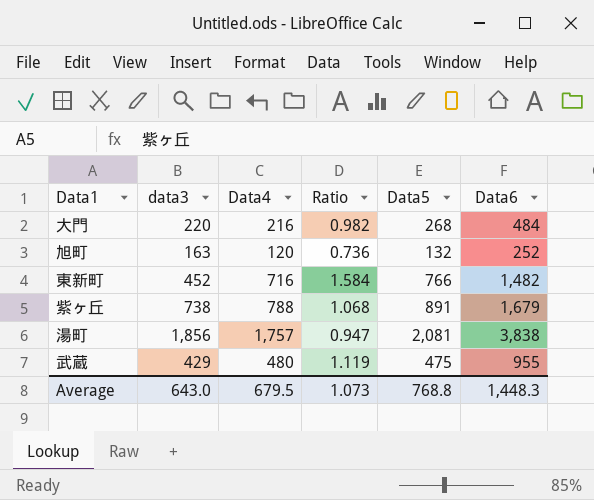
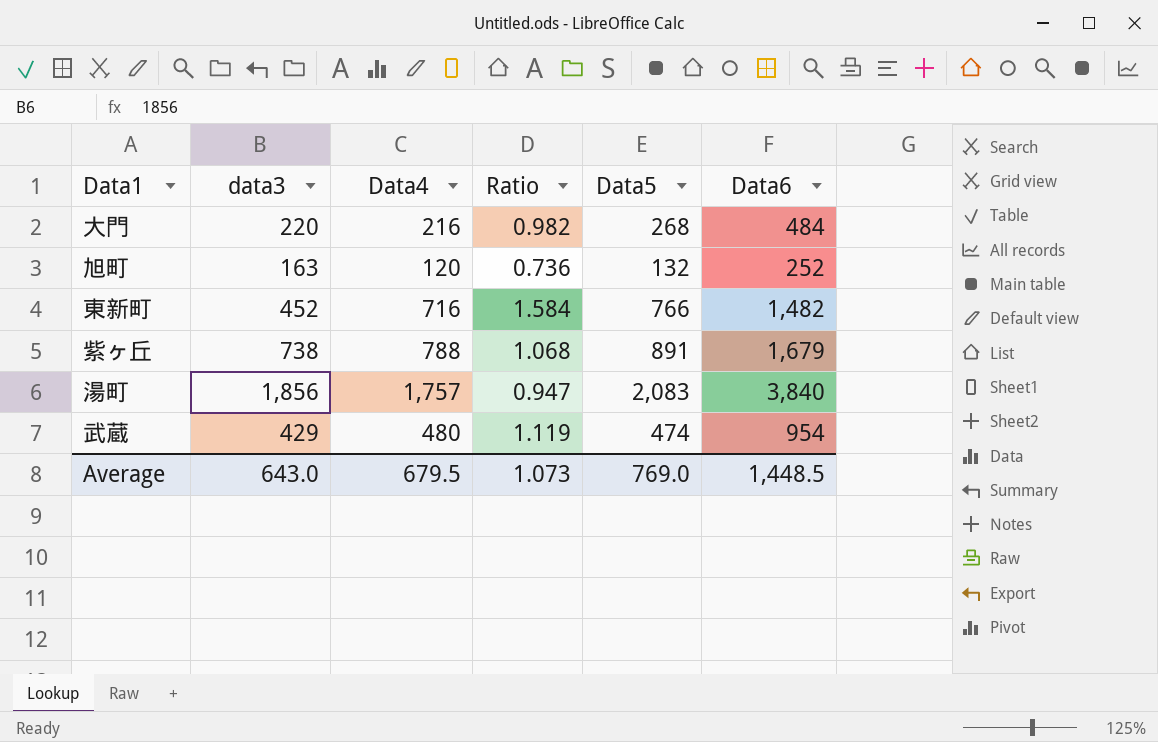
湯町 | Data5: 2,081 -> 2,083
湯町 | Data6: 3,838 -> 3,840
武蔵 | Data5: 475 -> 474
武蔵 | Data6: 955 -> 954
Average | Data5: 768.8 -> 769.0
Average | Data6: 1,448.3 -> 1,448.5

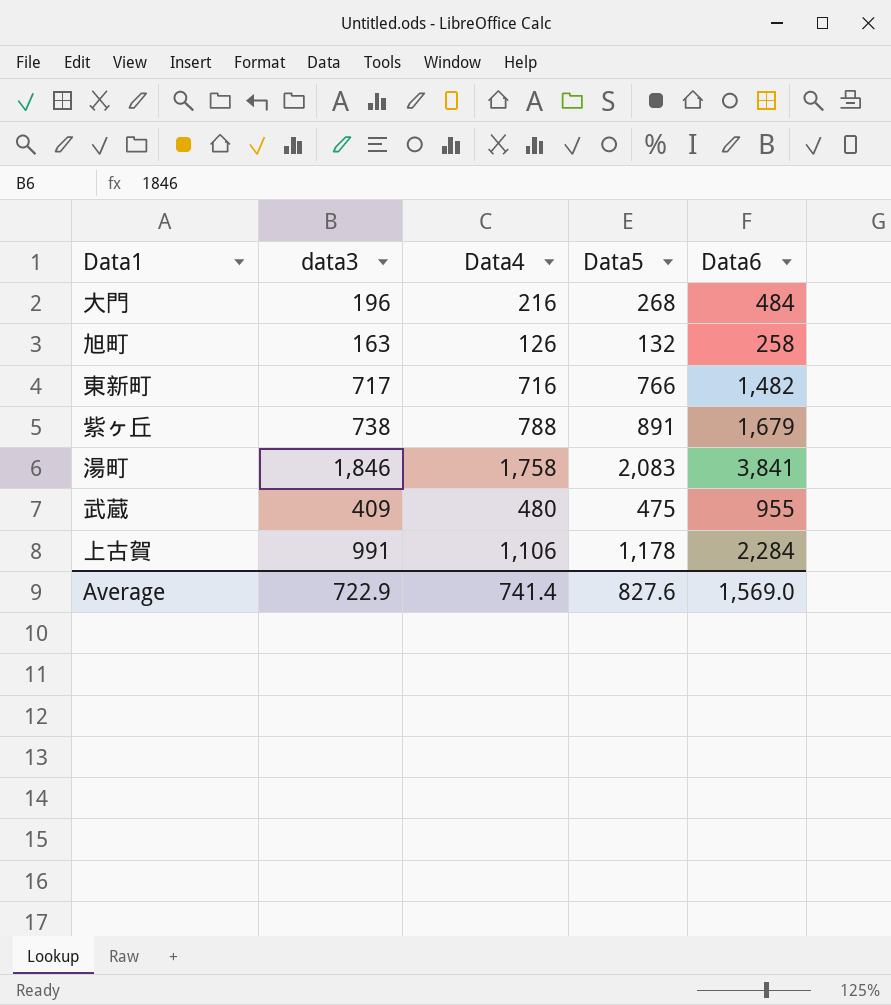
column Ratio | formula: [Data4] / [data3] -> none
大門 | data3: 220 -> 196
旭町 | Data4: 120 -> 126
旭町 | Data6: 252 -> 258
東新町 | data3: 452 -> 717
湯町 | data3: 1,856 -> 1,846
湯町 | Data4: 1,757 -> 1,758
湯町 | Data6: 3,840 -> 3,841
武蔵 | data3: 429 -> 409
武蔵 | Data5: 474 -> 475
武蔵 | Data6: 954 -> 955
row 上古賀: none -> 991 | 1,106 | 1,178 | 2,284
Average | data3: 643.0 -> 722.9
Average | Data4: 679.5 -> 741.4
Average | Data5: 769.0 -> 827.6
Average | Data6: 1,448.5 -> 1,569.0

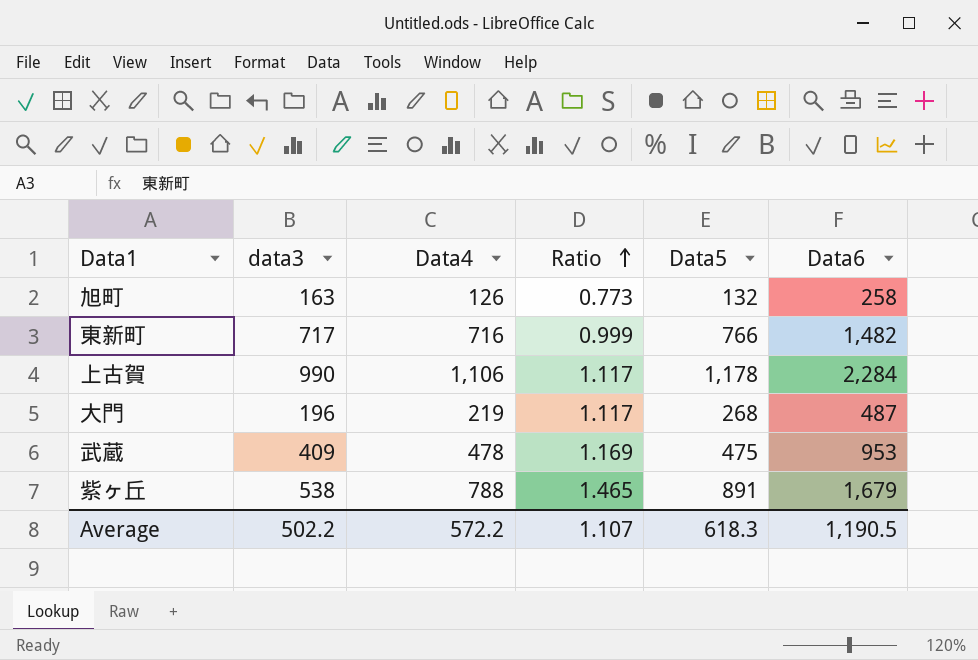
row order: none -> Ratio ascending
column Ratio | formula: none -> [Data4] / [data3]
row 湯町: 1,846 | 1,758 | 2,083 | 3,841 -> none
上古賀 | data3: 991 -> 990
大門 | Data4: 216 -> 219
大門 | Data6: 484 -> 487
武蔵 | Data4: 480 -> 478
武蔵 | Data6: 955 -> 953
紫ヶ丘 | data3: 738 -> 538
Average | data3: 722.9 -> 502.2
Average | Data4: 741.4 -> 572.2
Average | Data5: 827.6 -> 618.3
Average | Data6: 1,569.0 -> 1,190.5

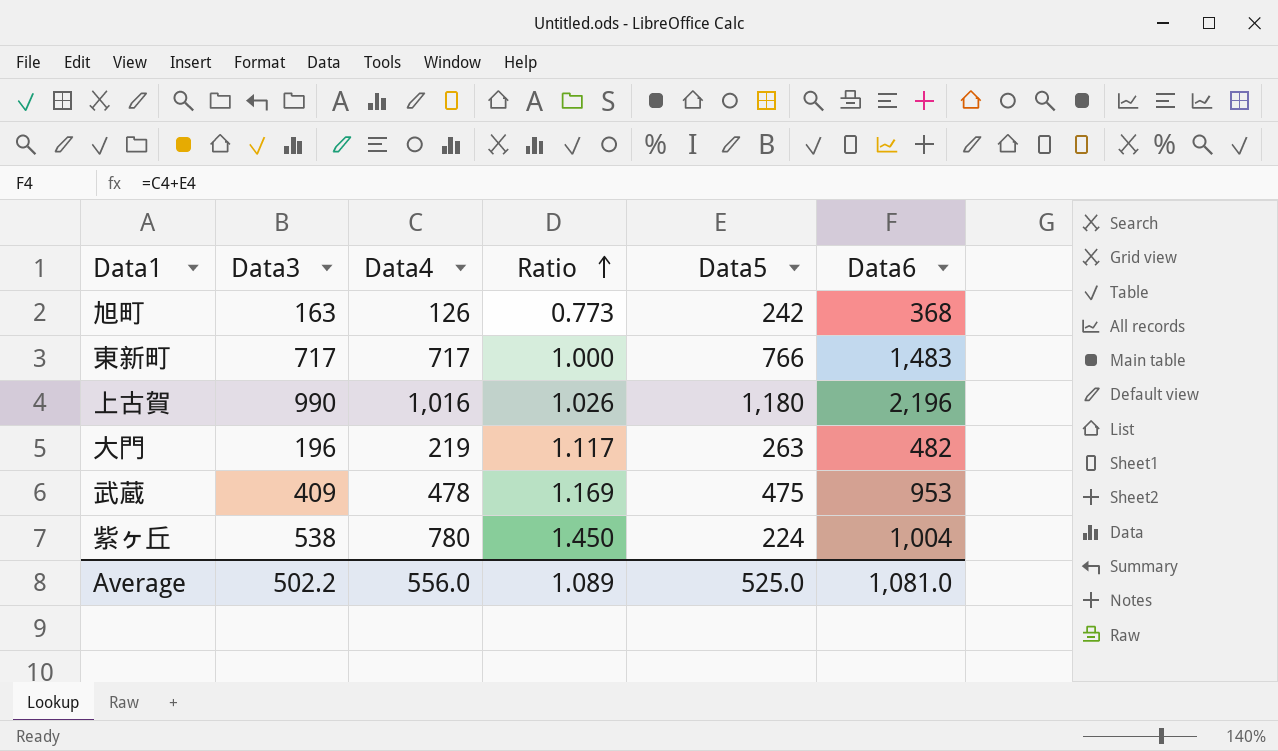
column name: data3 -> Data3
旭町 | Data5: 132 -> 242
旭町 | Data6: 258 -> 368
東新町 | Data4: 716 -> 717
東新町 | Ratio: 0.999 -> 1.000
東新町 | Data6: 1,482 -> 1,483
上古賀 | Data4: 1,106 -> 1,016
上古賀 | Ratio: 1.117 -> 1.026
上古賀 | Data5: 1,178 -> 1,180
上古賀 | Data6: 2,284 -> 2,196
大門 | Data5: 268 -> 263
大門 | Data6: 487 -> 482
紫ヶ丘 | Data4: 788 -> 780
紫ヶ丘 | Ratio: 1.465 -> 1.450
紫ヶ丘 | Data5: 891 -> 224
紫ヶ丘 | Data6: 1,679 -> 1,004
Average | Data4: 572.2 -> 556.0
Average | Ratio: 1.107 -> 1.089
Average | Data5: 618.3 -> 525.0
Average | Data6: 1,190.5 -> 1,081.0

